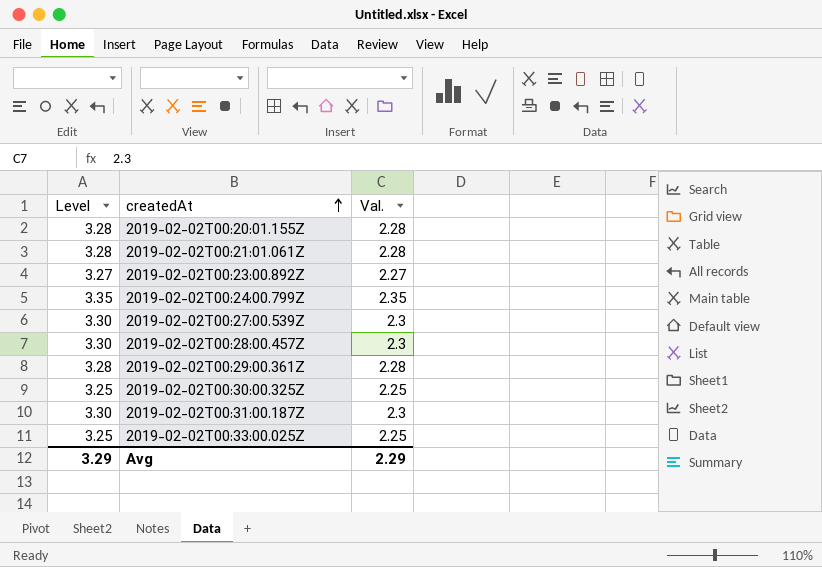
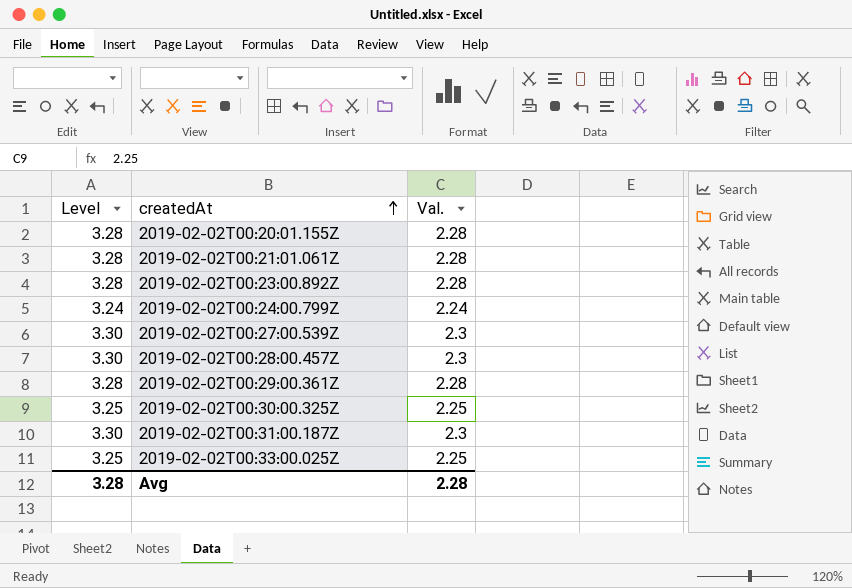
2019-02-02T00:23:00.892Z | Level: 3.27 -> 3.28
2019-02-02T00:23:00.892Z | Val.: 2.27 -> 2.28
2019-02-02T00:24:00.799Z | Level: 3.35 -> 3.24
2019-02-02T00:24:00.799Z | Val.: 2.35 -> 2.24
Avg | Level: 3.29 -> 3.28
Avg | Val.: 2.29 -> 2.28

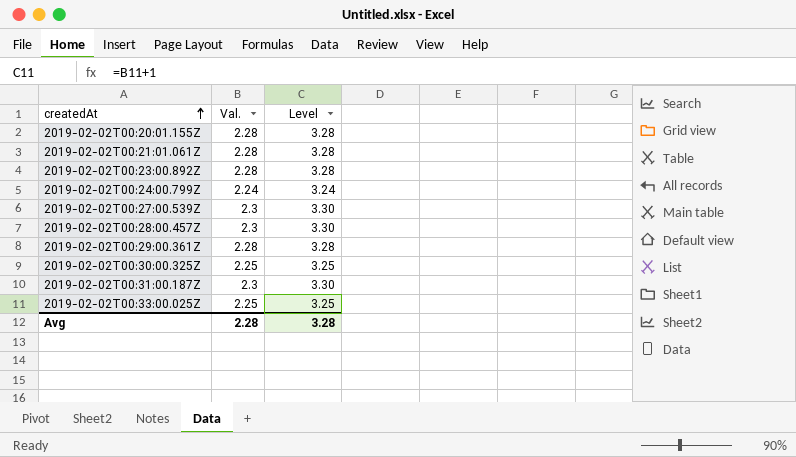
column Level | position: 1 -> 3

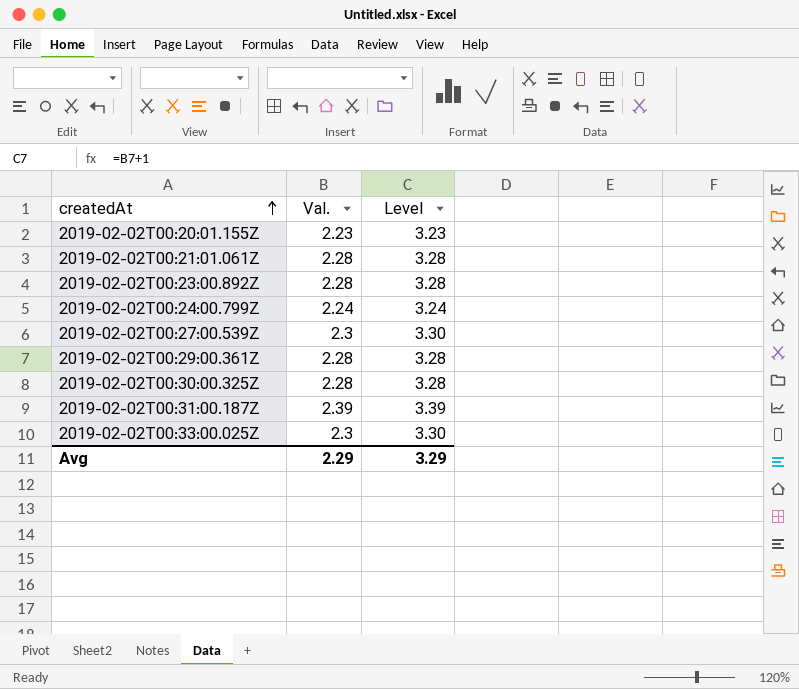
row 2019-02-02T00:28:00.457Z: 2.3 | 3.30 -> none
2019-02-02T00:20:01.155Z | Val.: 2.28 -> 2.23
2019-02-02T00:20:01.155Z | Level: 3.28 -> 3.23
2019-02-02T00:30:00.325Z | Val.: 2.25 -> 2.28
2019-02-02T00:30:00.325Z | Level: 3.25 -> 3.28
2019-02-02T00:31:00.187Z | Val.: 2.3 -> 2.39
2019-02-02T00:31:00.187Z | Level: 3.30 -> 3.39
2019-02-02T00:33:00.025Z | Val.: 2.25 -> 2.3
2019-02-02T00:33:00.025Z | Level: 3.25 -> 3.30
Avg | Val.: 2.28 -> 2.29
Avg | Level: 3.28 -> 3.29

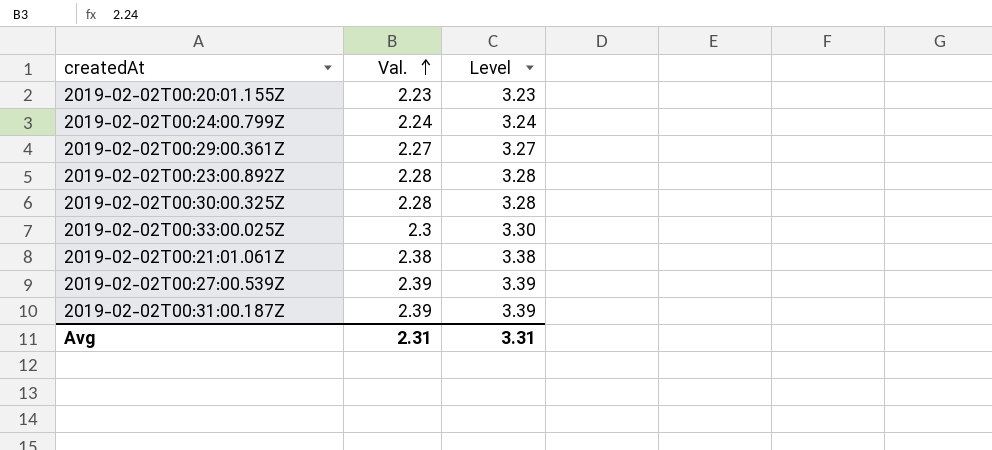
row order: createdAt ascending -> Val. ascending
2019-02-02T00:29:00.361Z | Val.: 2.28 -> 2.27
2019-02-02T00:29:00.361Z | Level: 3.28 -> 3.27
2019-02-02T00:21:01.061Z | Val.: 2.28 -> 2.38
2019-02-02T00:21:01.061Z | Level: 3.28 -> 3.38
2019-02-02T00:27:00.539Z | Val.: 2.3 -> 2.39
2019-02-02T00:27:00.539Z | Level: 3.30 -> 3.39
Avg | Val.: 2.29 -> 2.31
Avg | Level: 3.29 -> 3.31

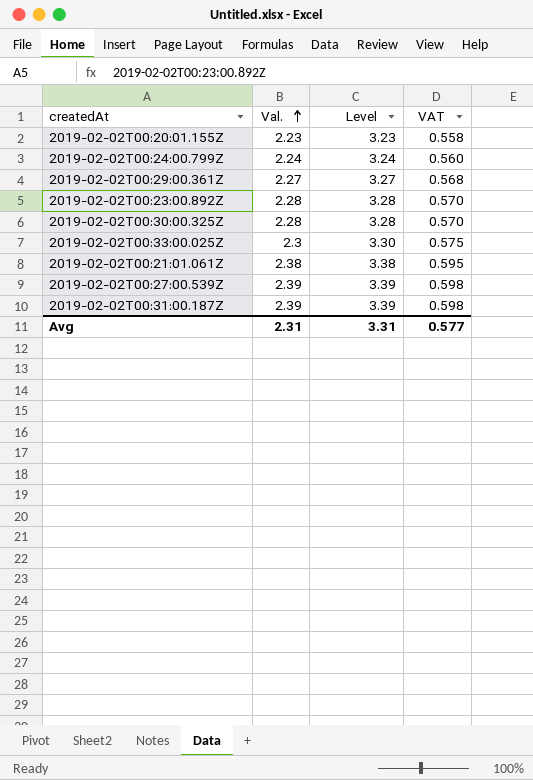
column VAT | formula: none -> [Val.] * 0.25

